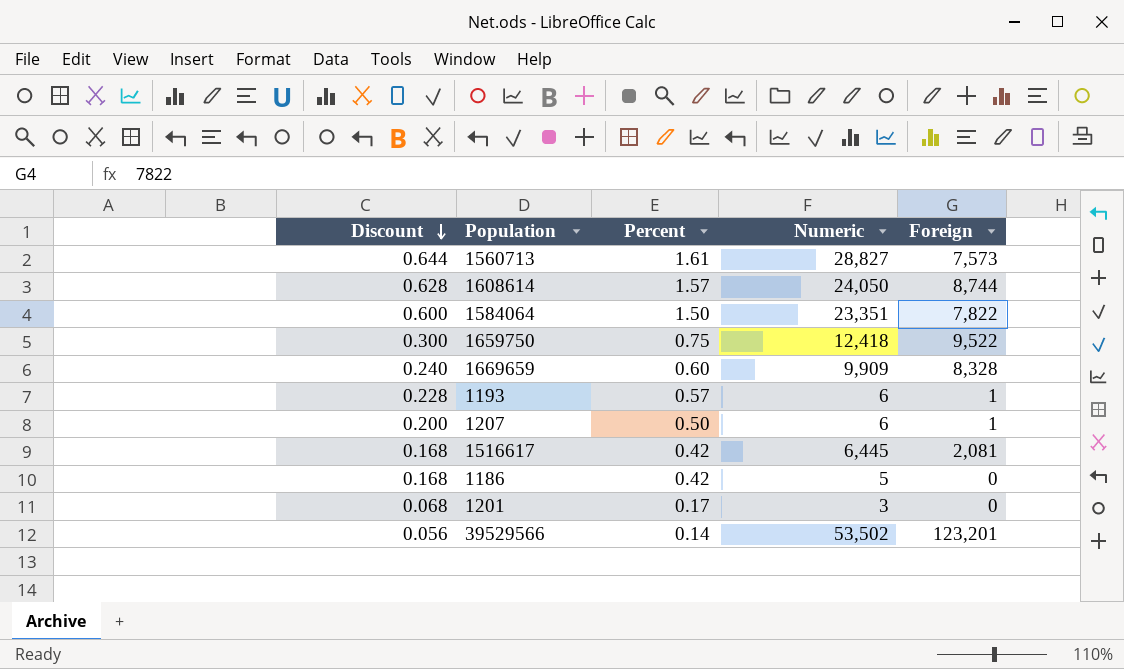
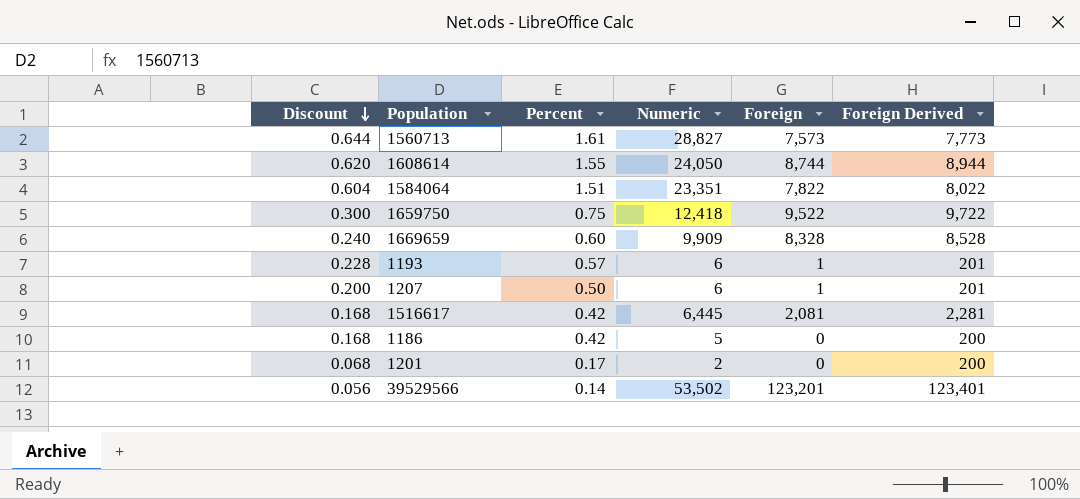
column Foreign Derived | formula: none -> [Foreign] + 200
1608614 | Discount: 0.628 -> 0.620
1608614 | Percent: 1.57 -> 1.55
1584064 | Discount: 0.600 -> 0.604
1584064 | Percent: 1.50 -> 1.51
1201 | Numeric: 3 -> 2

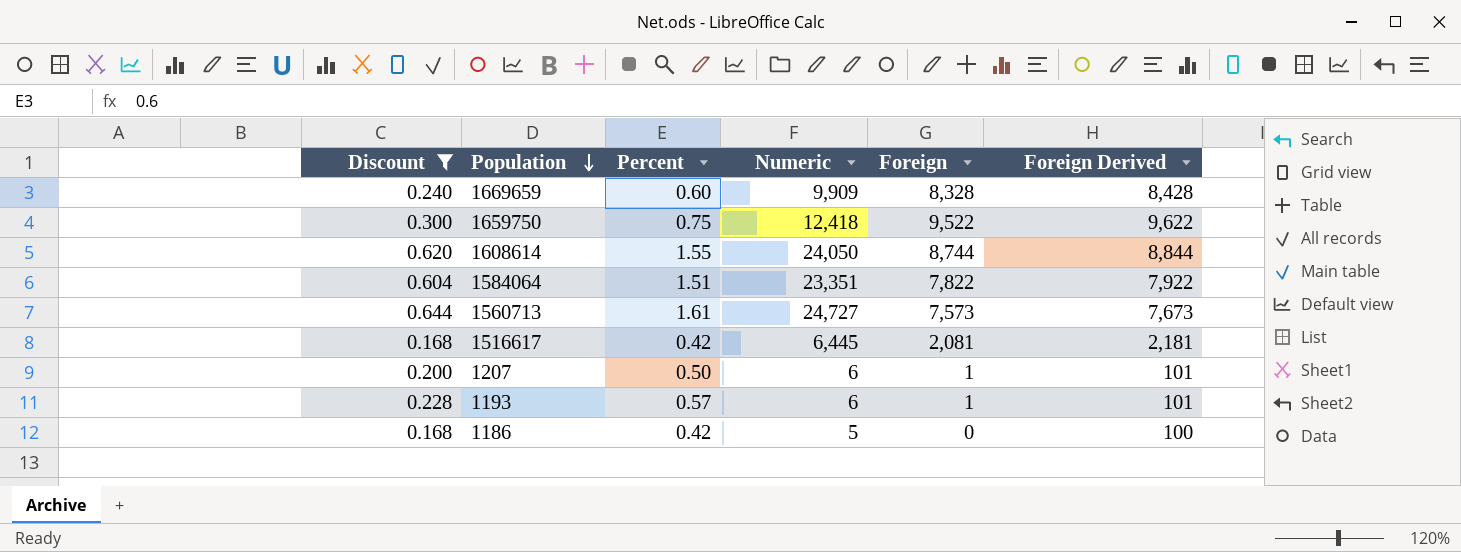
filter: none -> Discount >= 0.168
row order: Discount descending -> Population descending
column Foreign Derived | formula: [Foreign] + 200 -> [Foreign] + 100
1560713 | Numeric: 28,827 -> 24,727

